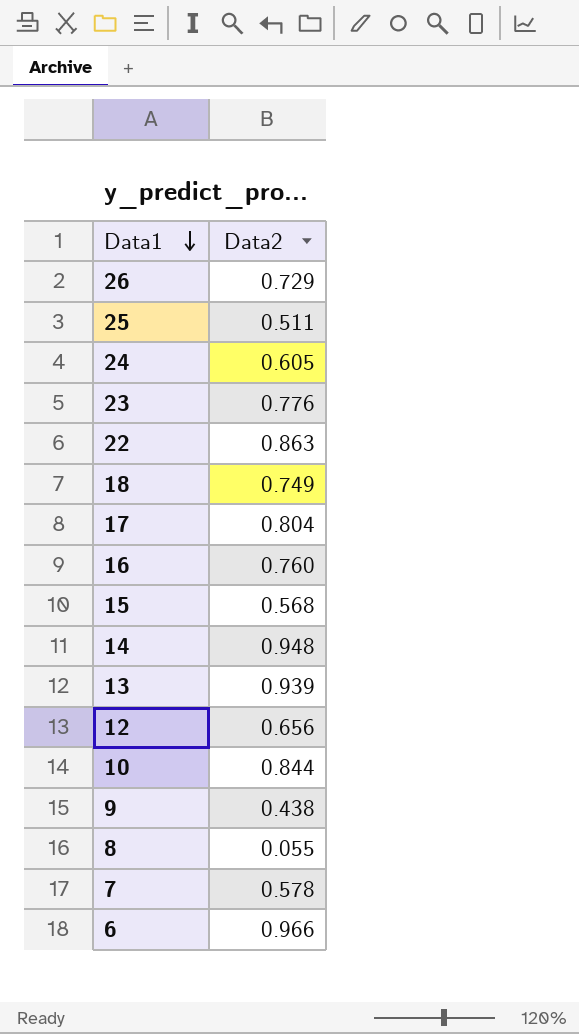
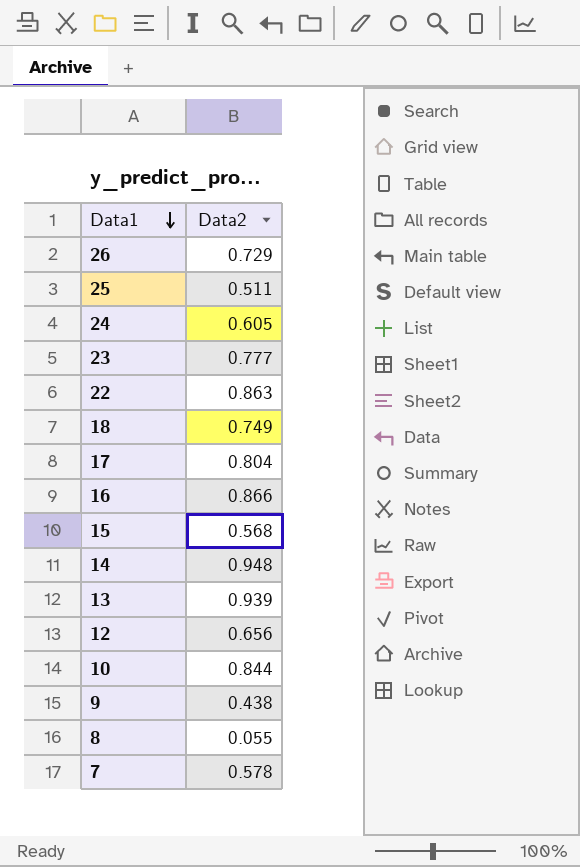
row 6: 0.966 -> none
23 | Data2: 0.776 -> 0.777
16 | Data2: 0.760 -> 0.866

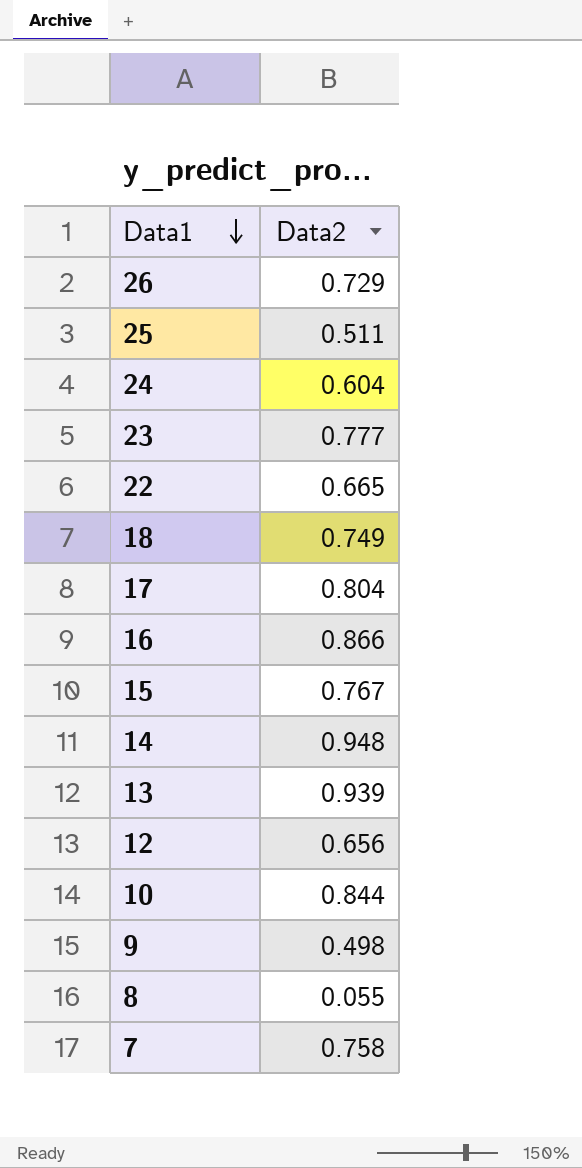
24 | Data2: 0.605 -> 0.604
22 | Data2: 0.863 -> 0.665
15 | Data2: 0.568 -> 0.767
9 | Data2: 0.438 -> 0.498
7 | Data2: 0.578 -> 0.758

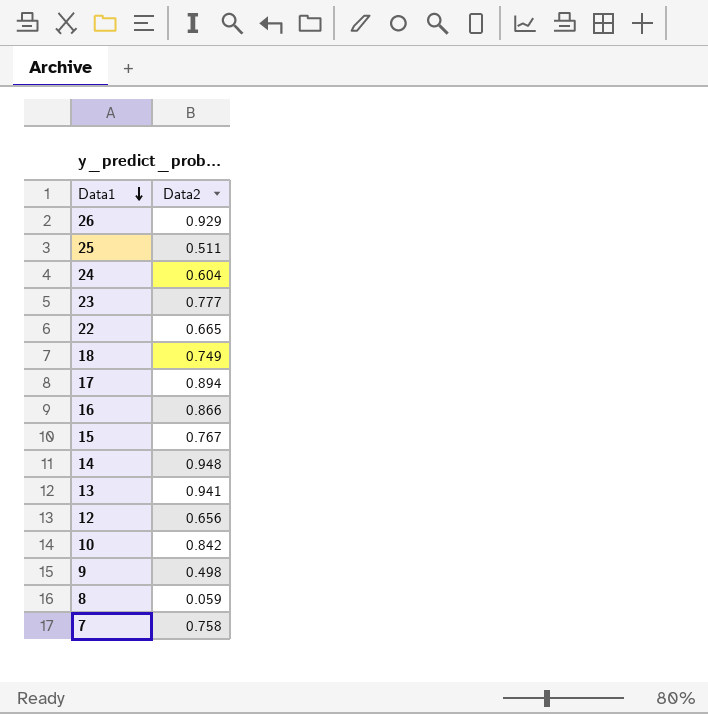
26 | Data2: 0.729 -> 0.929
17 | Data2: 0.804 -> 0.894
13 | Data2: 0.939 -> 0.941
10 | Data2: 0.844 -> 0.842
8 | Data2: 0.055 -> 0.059

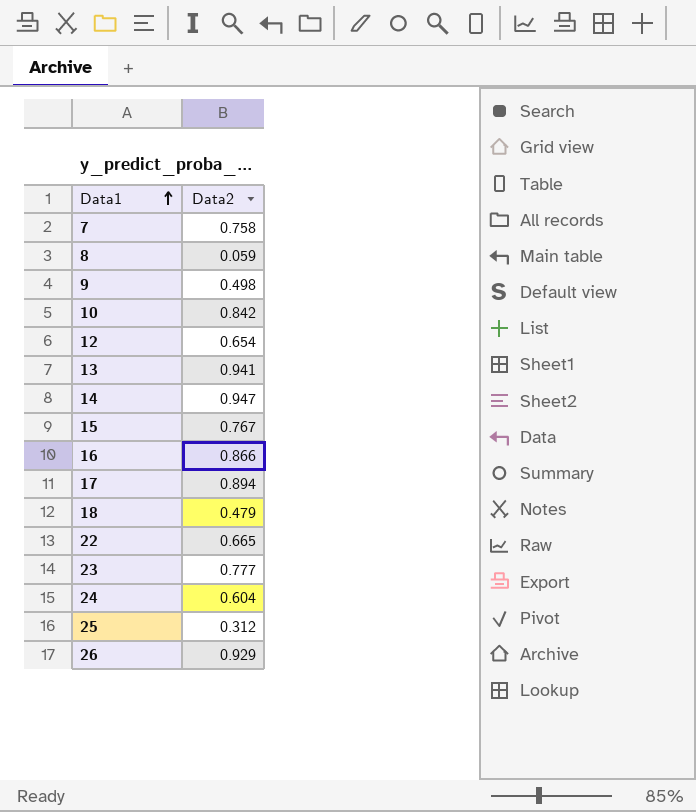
row order: Data1 descending -> Data1 ascending
12 | Data2: 0.656 -> 0.654
14 | Data2: 0.948 -> 0.947
18 | Data2: 0.749 -> 0.479
25 | Data2: 0.511 -> 0.312

